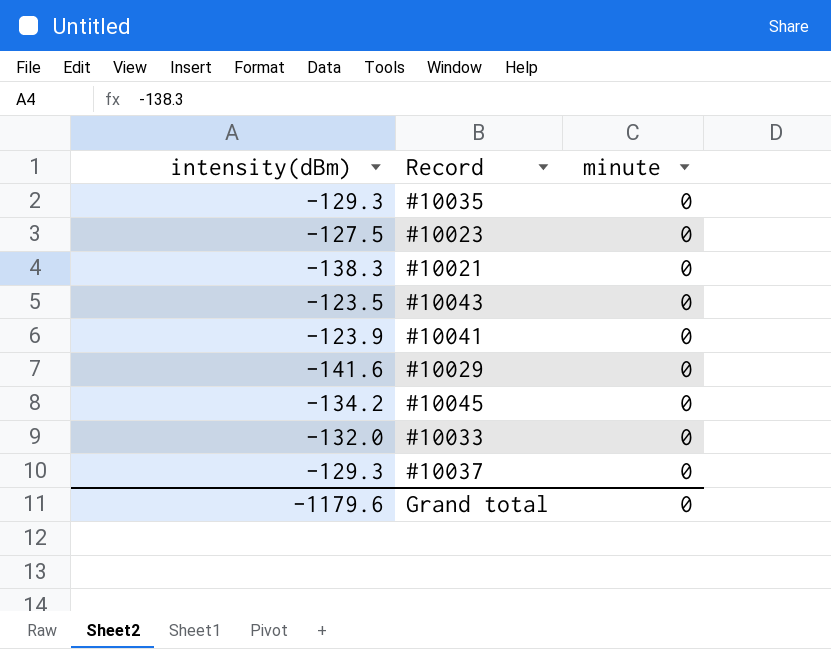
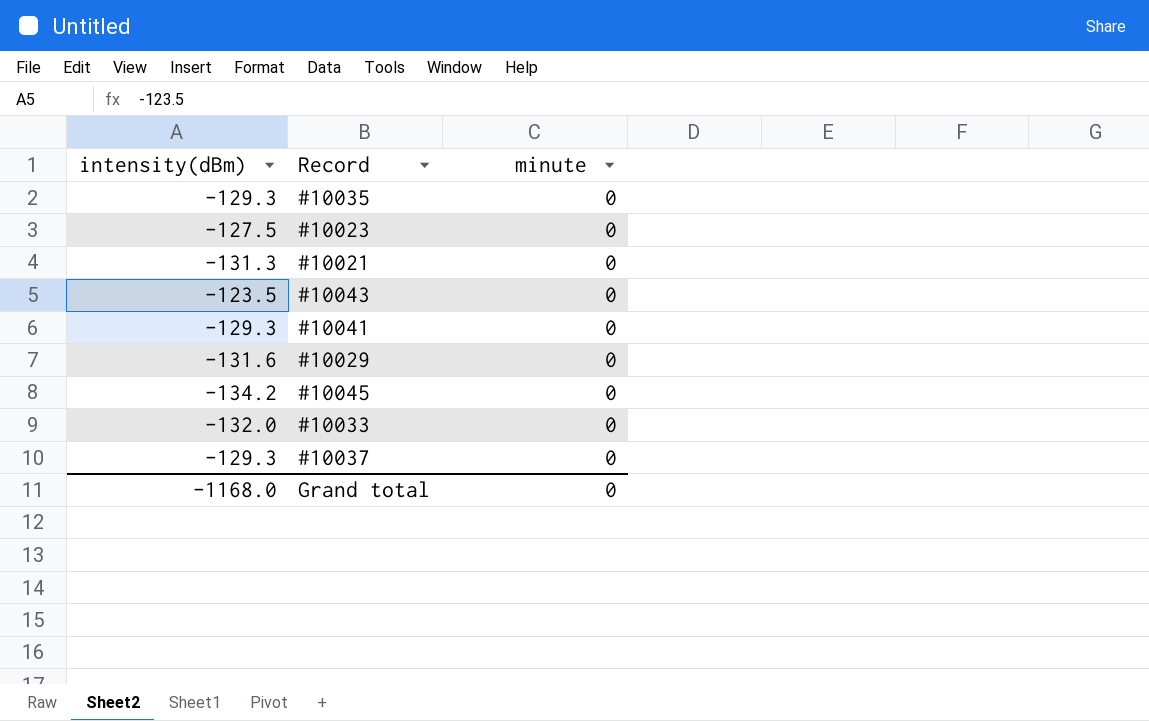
#10021 | intensity(dBm): -138.3 -> -131.3
#10041 | intensity(dBm): -123.9 -> -129.3
#10029 | intensity(dBm): -141.6 -> -131.6
Grand total | intensity(dBm): -1179.6 -> -1168.0

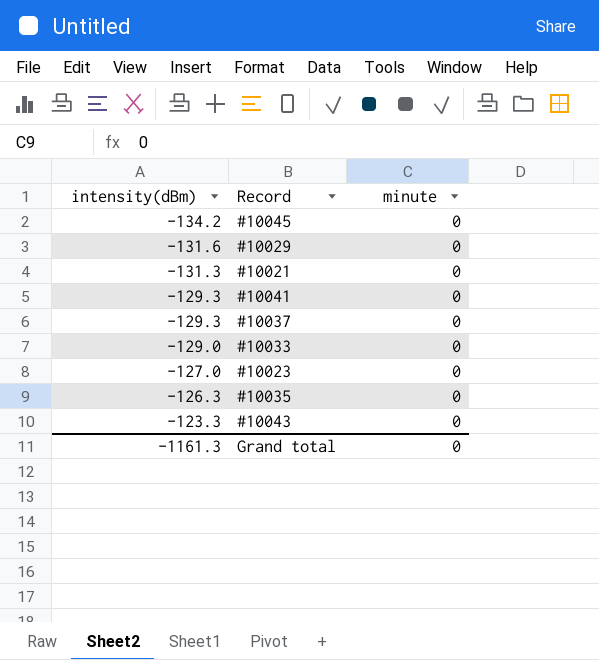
row order: none -> intensity(dBm) ascending
#10033 | intensity(dBm): -132.0 -> -129.0
#10023 | intensity(dBm): -127.5 -> -127.0
#10035 | intensity(dBm): -129.3 -> -126.3
#10043 | intensity(dBm): -123.5 -> -123.3
Grand total | intensity(dBm): -1168.0 -> -1161.3

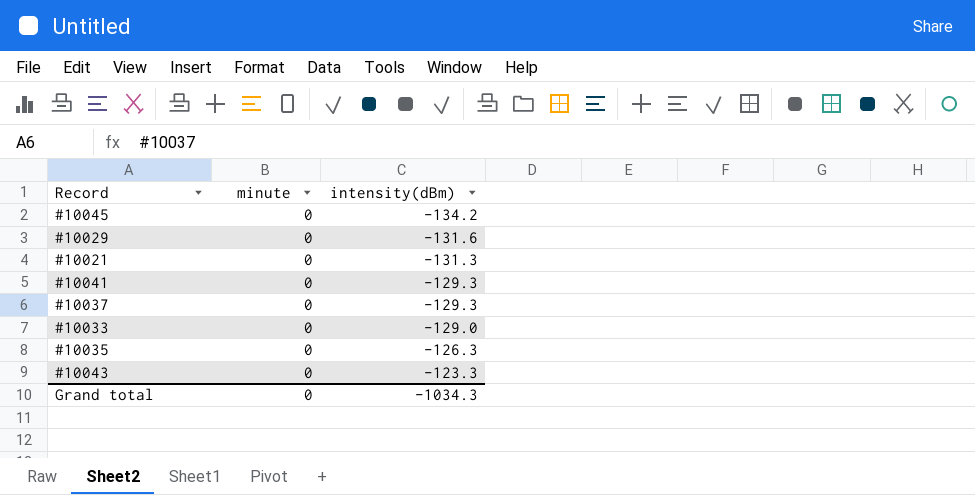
column intensity(dBm) | position: 1 -> 3
row #10023: -127.0 | 0 -> none
Grand total | intensity(dBm): -1161.3 -> -1034.3

